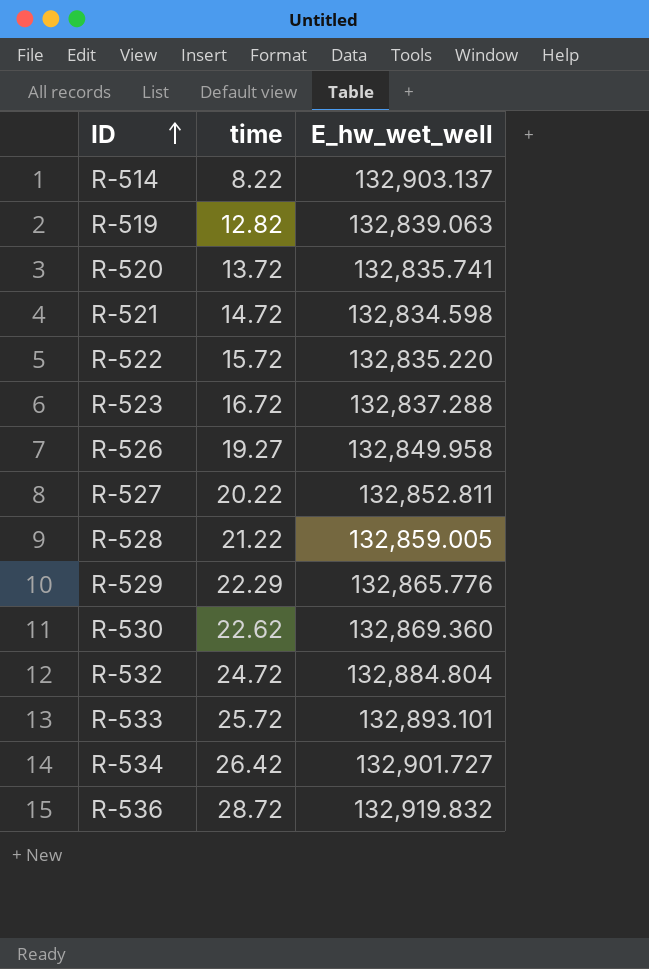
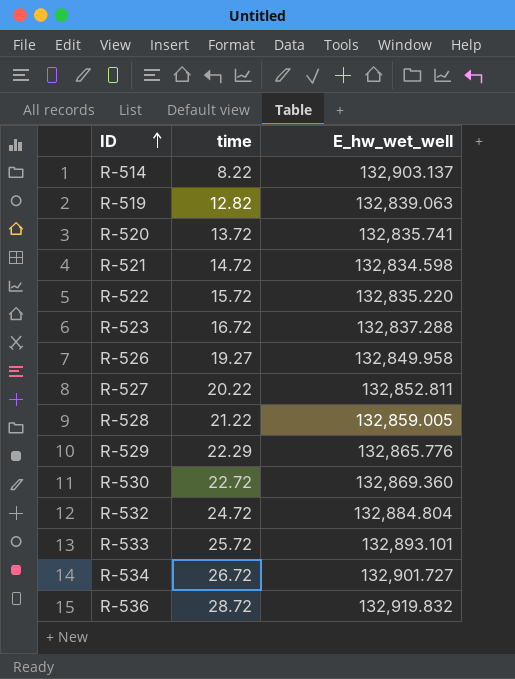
R-530 | time: 22.62 -> 22.72
R-534 | time: 26.42 -> 26.72

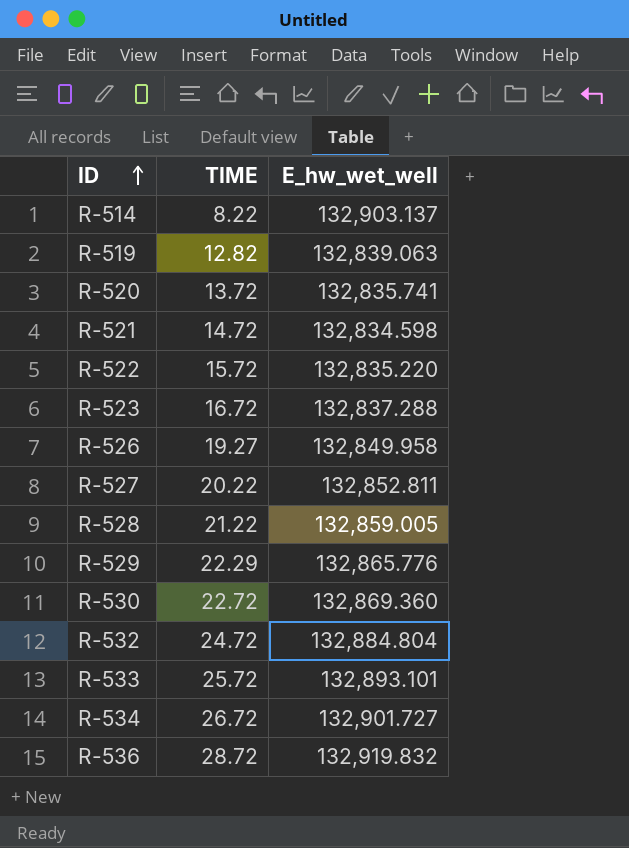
column name: time -> TIME

